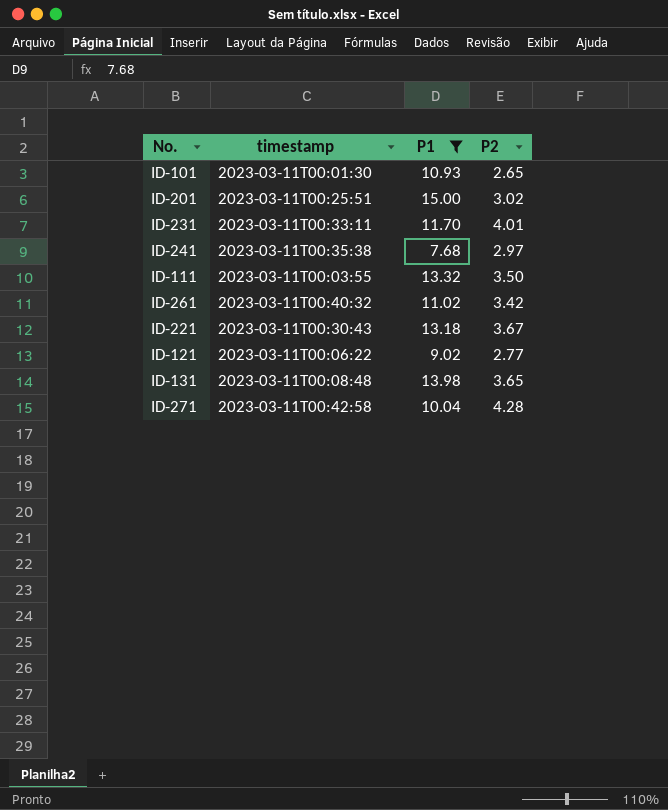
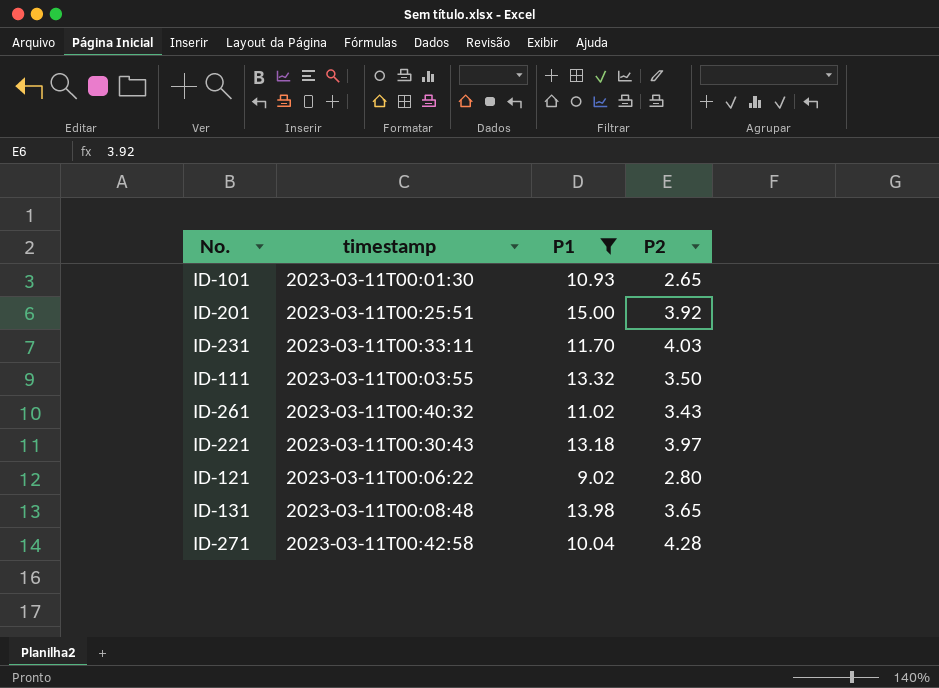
row ID-241: 2023-03-11T00:35:38 | 7.68 | 2.97 -> none
ID-201 | P2: 3.02 -> 3.92
ID-231 | P2: 4.01 -> 4.03
ID-261 | P2: 3.42 -> 3.43
ID-221 | P2: 3.67 -> 3.97
ID-121 | P2: 2.77 -> 2.80

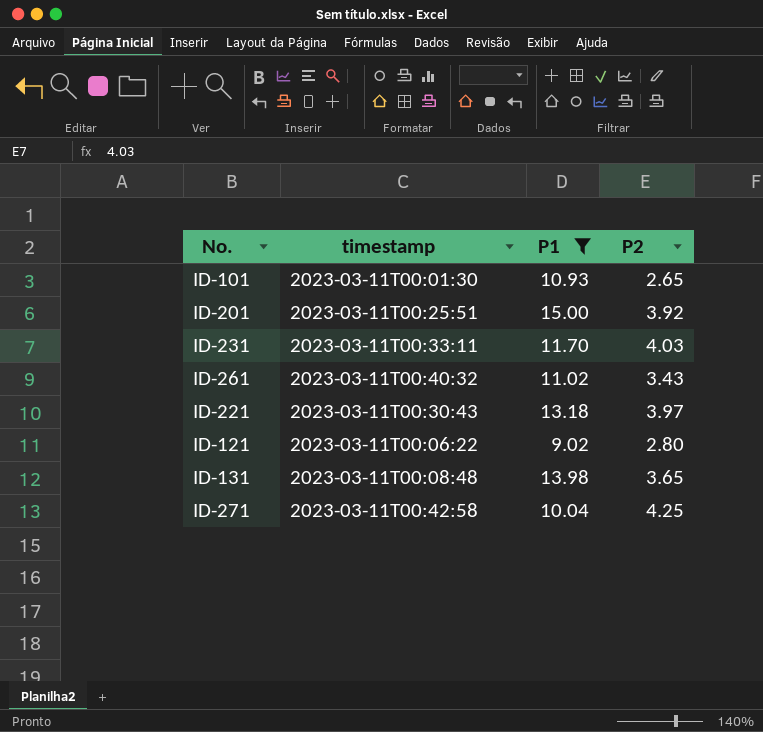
row ID-111: 2023-03-11T00:03:55 | 13.32 | 3.50 -> none
ID-271 | P2: 4.28 -> 4.25

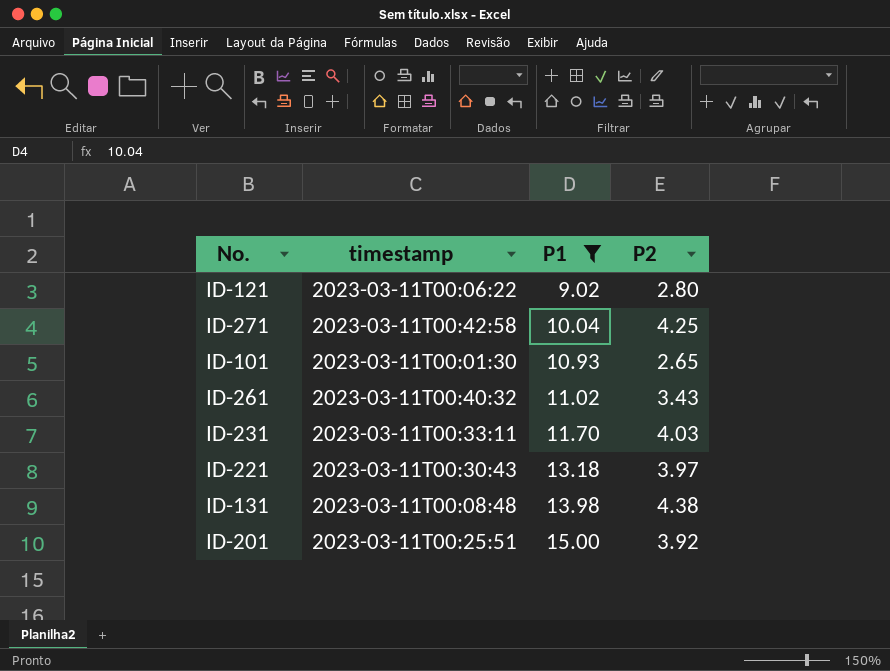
row order: none -> P1 ascending
ID-131 | P2: 3.65 -> 4.38

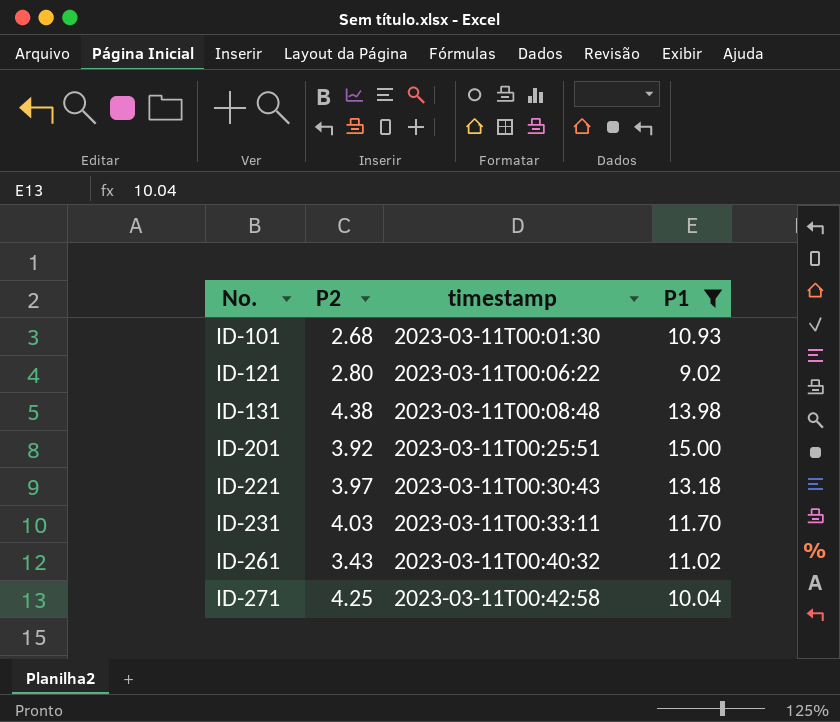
row order: P1 ascending -> No. ascending
column P2 | position: 4 -> 2
ID-101 | P2: 2.65 -> 2.68

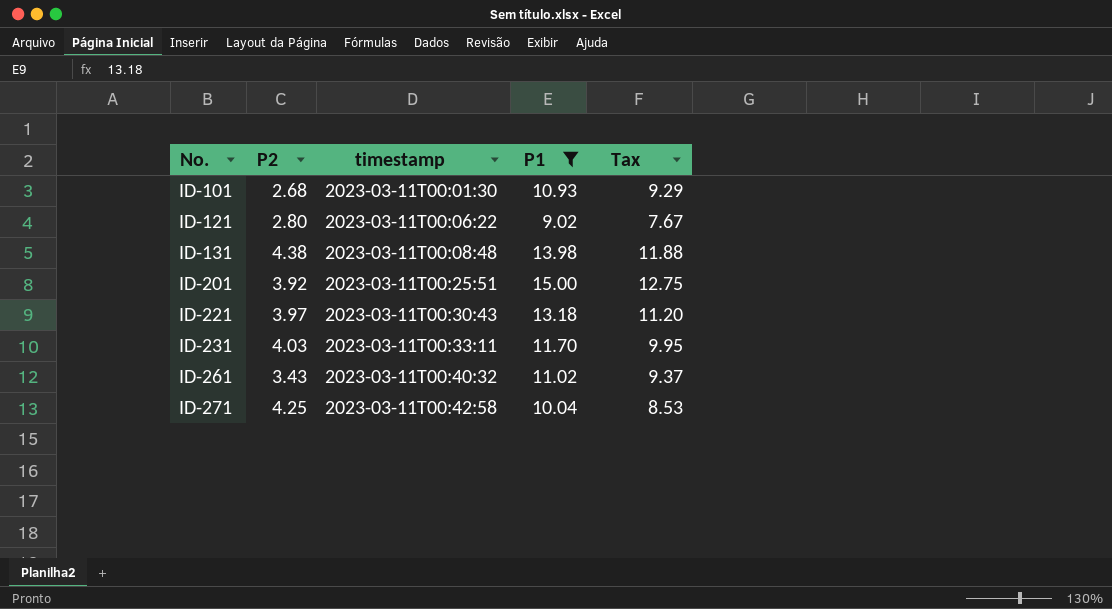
column Tax | formula: none -> [P1] * 0.85

